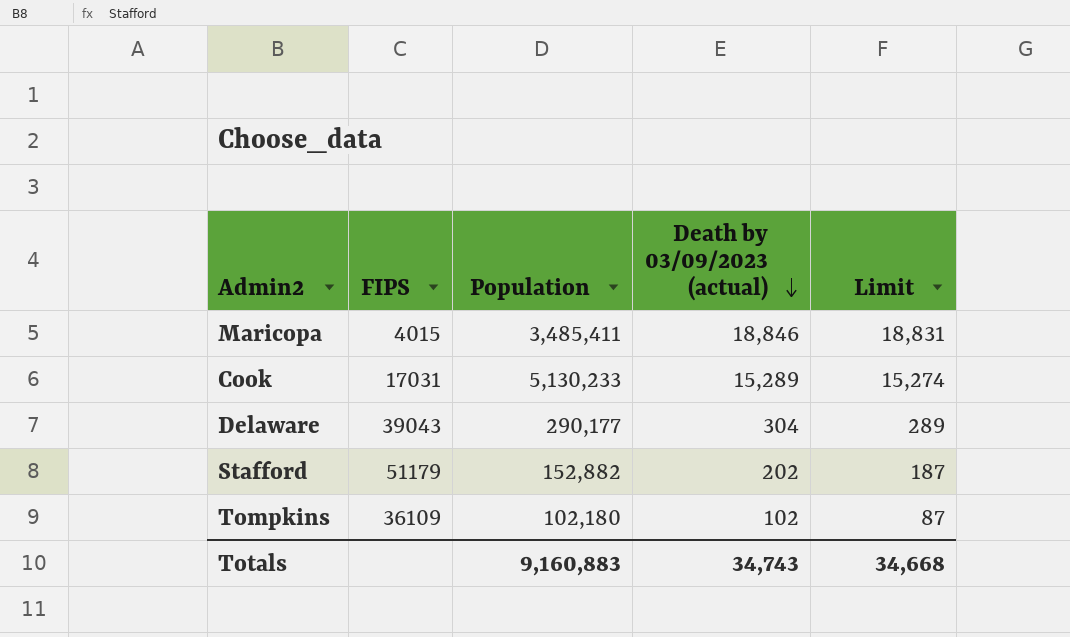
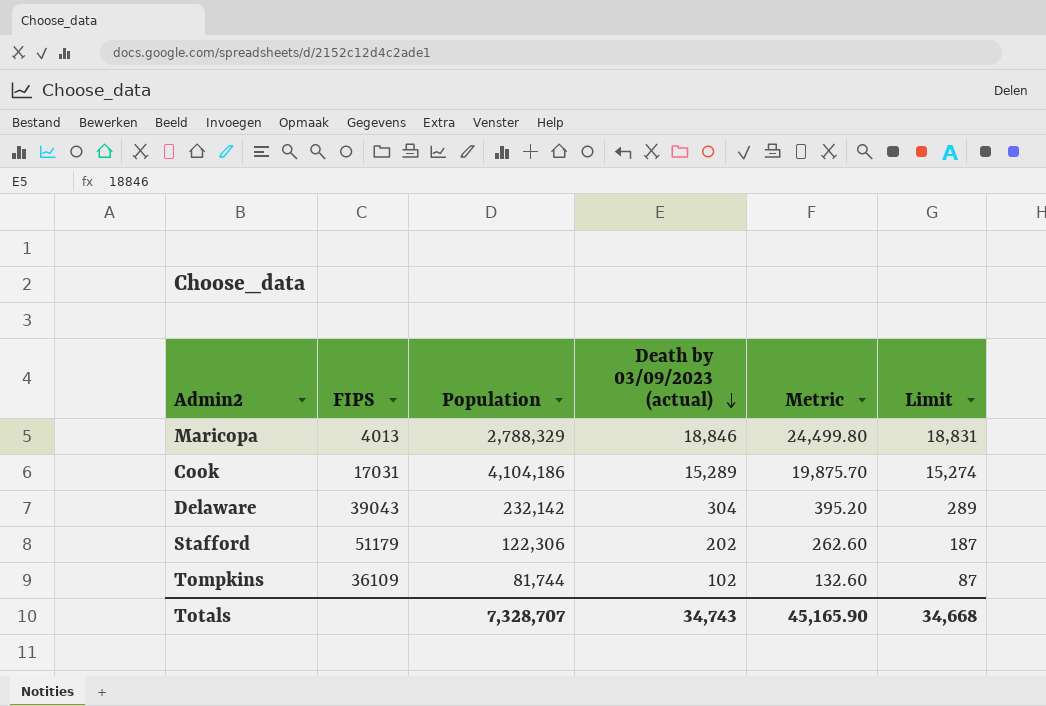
column Metric | formula: none -> [Death by 03/09/2023 (actual)] * 1.3
Maricopa | FIPS: 4015 -> 4013
Maricopa | Population: 3,485,411 -> 2,788,329
Cook | Population: 5,130,233 -> 4,104,186
Delaware | Population: 290,177 -> 232,142
Stafford | Population: 152,882 -> 122,306
Tompkins | Population: 102,180 -> 81,744
Totals | Population: 9,160,883 -> 7,328,707

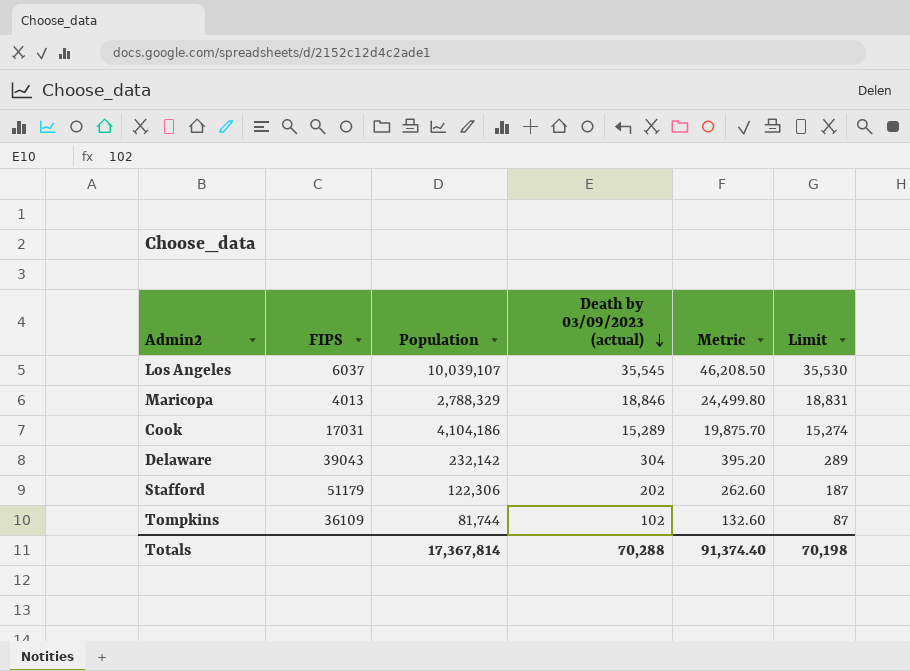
row Los Angeles: none -> 6037 | 10,039,107 | 35,545 | 46,208.50 | 35,530
Totals | Population: 7,328,707 -> 17,367,814
Totals | Death by 03/09/2023 (actual): 34,743 -> 70,288
Totals | Metric: 45,165.90 -> 91,374.40
Totals | Limit: 34,668 -> 70,198

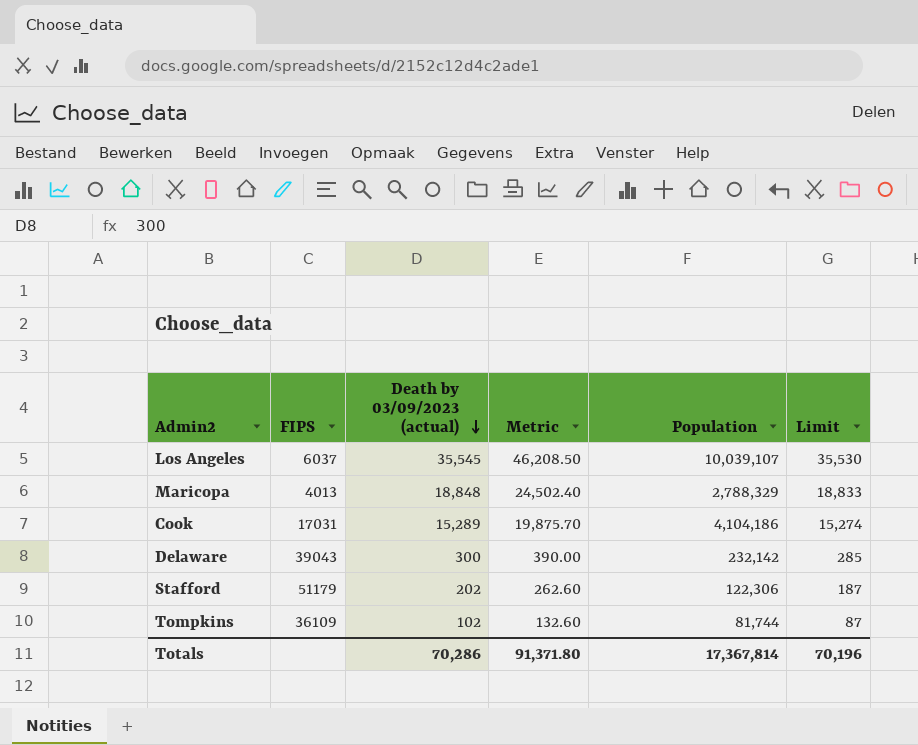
column Population | position: 3 -> 5
Maricopa | Death by 03/09/2023 (actual): 18,846 -> 18,848
Maricopa | Metric: 24,499.80 -> 24,502.40
Maricopa | Limit: 18,831 -> 18,833
Delaware | Death by 03/09/2023 (actual): 304 -> 300
Delaware | Metric: 395.20 -> 390.00
Delaware | Limit: 289 -> 285
Totals | Death by 03/09/2023 (actual): 70,288 -> 70,286
Totals | Metric: 91,374.40 -> 91,371.80
Totals | Limit: 70,198 -> 70,196

